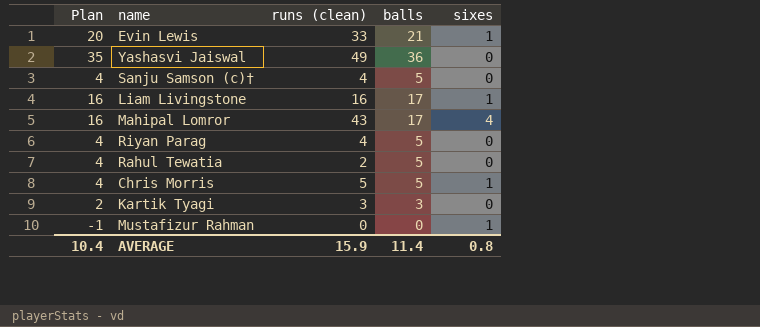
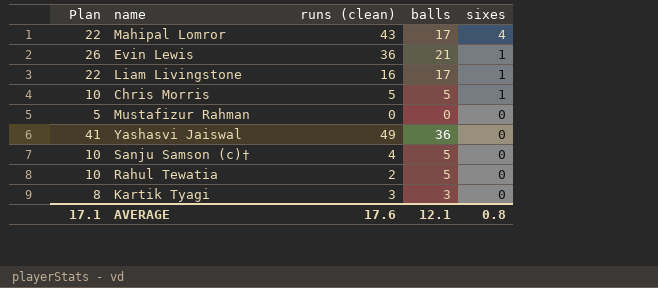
row order: none -> sixes descending
column Plan | formula: [balls] - 1 -> [balls] + 5
row Riyan Parag: 4 | 4 | 5 | 0 -> none
Evin Lewis | runs (clean): 33 -> 36
Mustafizur Rahman | sixes: 1 -> 0
AVERAGE | Plan: 10.4 -> 17.1
AVERAGE | runs (clean): 15.9 -> 17.6
AVERAGE | balls: 11.4 -> 12.1

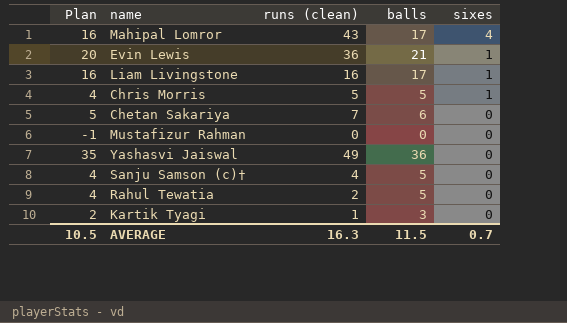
column Plan | formula: [balls] + 5 -> [balls] - 1
row Chetan Sakariya: none -> 5 | 7 | 6 | 0
Kartik Tyagi | runs (clean): 3 -> 1
AVERAGE | Plan: 17.1 -> 10.5
AVERAGE | runs (clean): 17.6 -> 16.3
AVERAGE | balls: 12.1 -> 11.5
AVERAGE | sixes: 0.8 -> 0.7

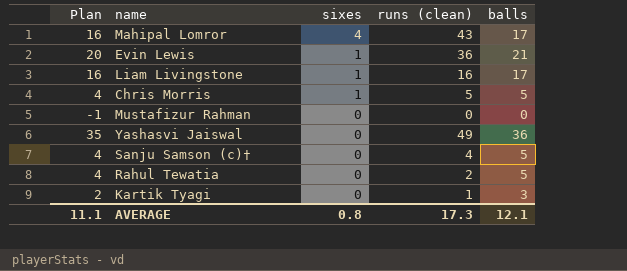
column sixes | position: 5 -> 3
row Chetan Sakariya: 5 | 7 | 6 | 0 -> none
AVERAGE | Plan: 10.5 -> 11.1
AVERAGE | sixes: 0.7 -> 0.8
AVERAGE | runs (clean): 16.3 -> 17.3
AVERAGE | balls: 11.5 -> 12.1

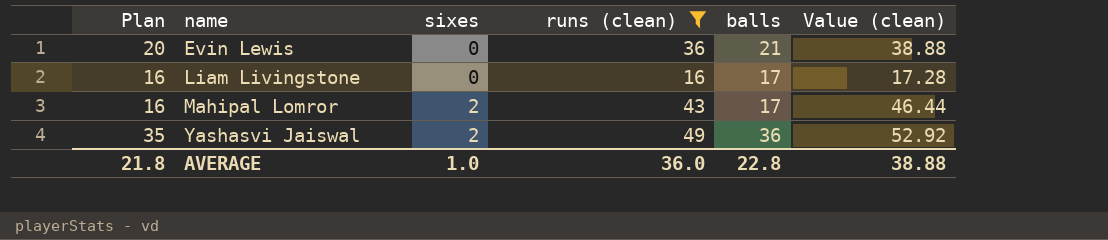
filter: none -> runs (clean) >= 16
row order: sixes descending -> name ascending
column Value (clean) | formula: none -> [runs (clean)] * 1.08
Evin Lewis | sixes: 1 -> 0
Liam Livingstone | sixes: 1 -> 0
Mahipal Lomror | sixes: 4 -> 2
Yashasvi Jaiswal | sixes: 0 -> 2
AVERAGE | Plan: 11.1 -> 21.8
AVERAGE | sixes: 0.8 -> 1.0
AVERAGE | runs (clean): 17.3 -> 36.0
AVERAGE | balls: 12.1 -> 22.8

